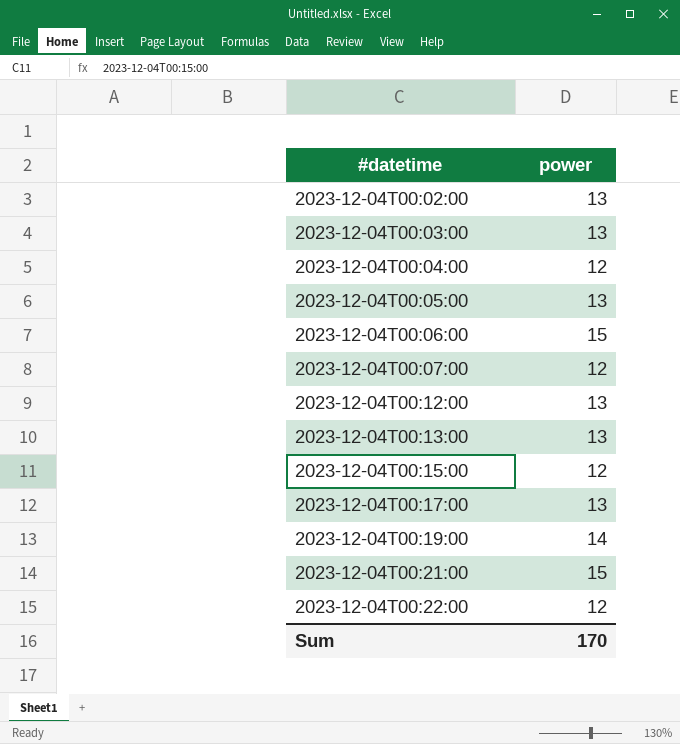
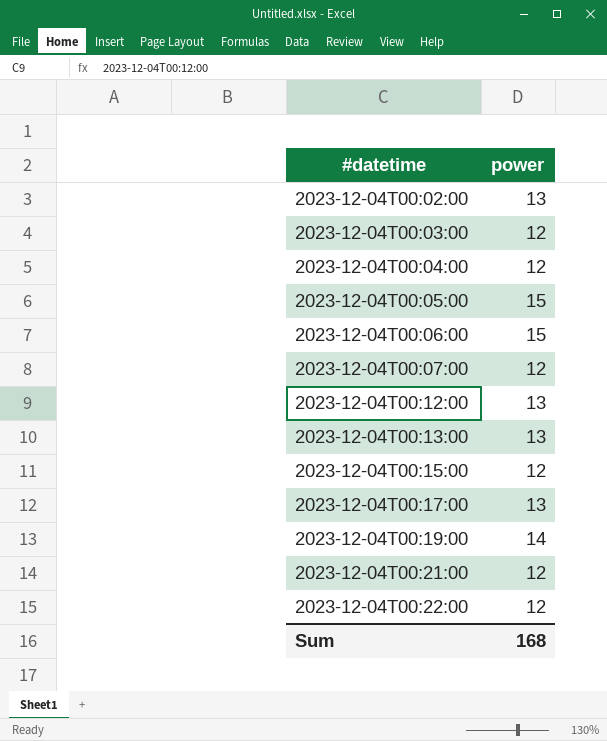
2023-12-04T00:03:00 | power: 13 -> 12
2023-12-04T00:05:00 | power: 13 -> 15
2023-12-04T00:21:00 | power: 15 -> 12
Sum | power: 170 -> 168

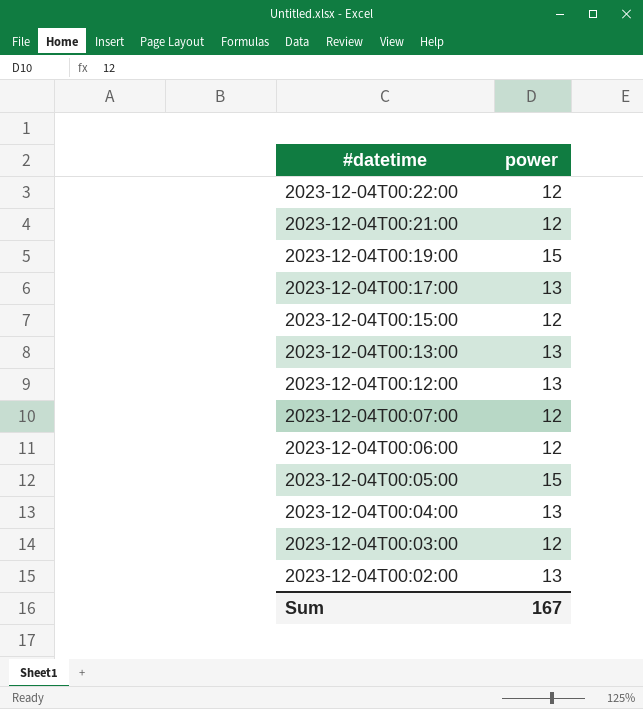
row order: #datetime ascending -> #datetime descending
2023-12-04T00:19:00 | power: 14 -> 15
2023-12-04T00:06:00 | power: 15 -> 12
2023-12-04T00:04:00 | power: 12 -> 13
Sum | power: 168 -> 167

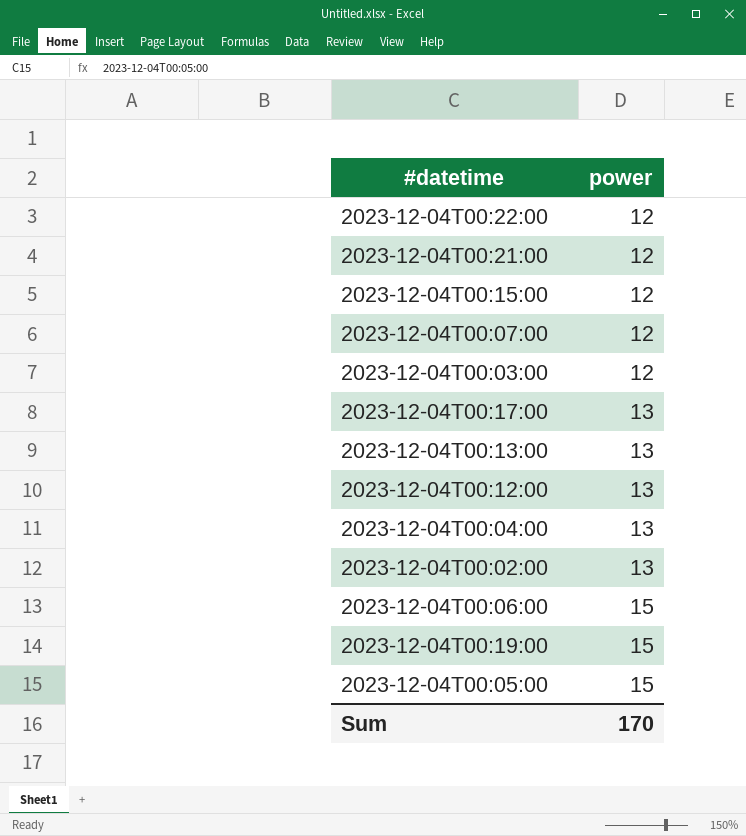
row order: #datetime descending -> power ascending
2023-12-04T00:06:00 | power: 12 -> 15
Sum | power: 167 -> 170

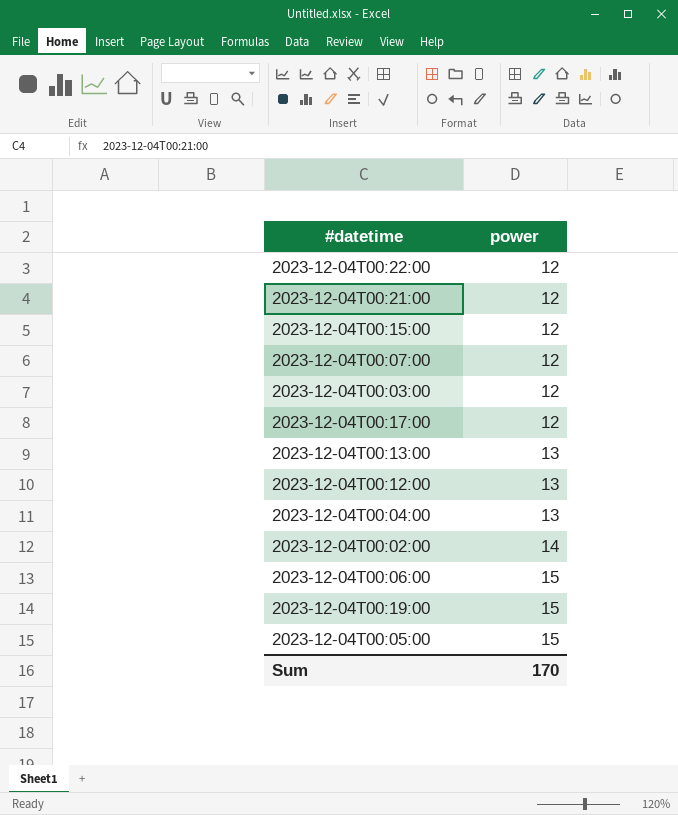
2023-12-04T00:17:00 | power: 13 -> 12
2023-12-04T00:02:00 | power: 13 -> 14

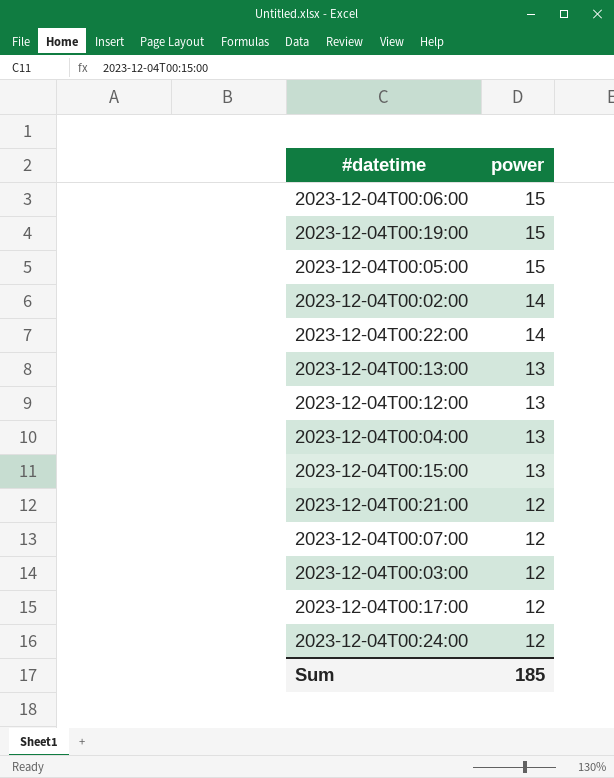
row order: power ascending -> power descending
2023-12-04T00:22:00 | power: 12 -> 14
2023-12-04T00:15:00 | power: 12 -> 13
row 2023-12-04T00:24:00: none -> 12
Sum | power: 170 -> 185

